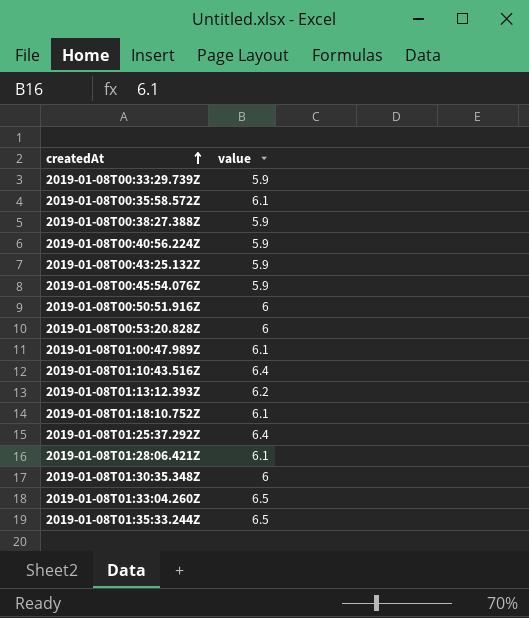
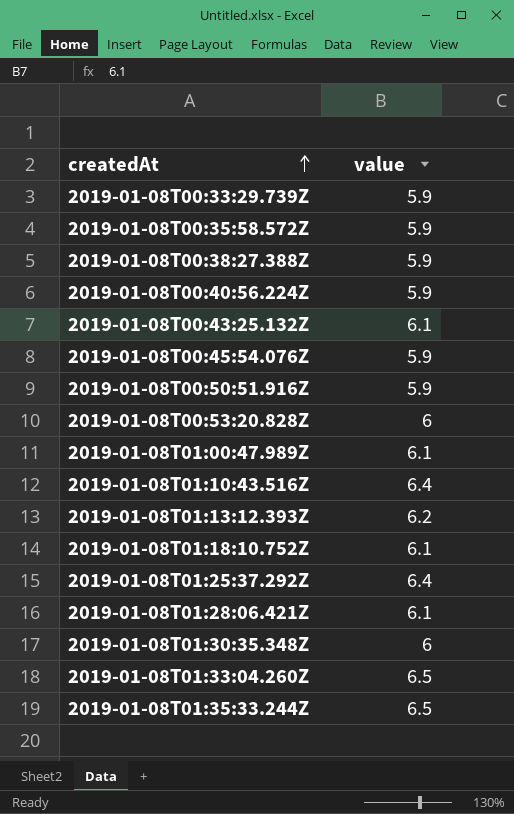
2019-01-08T00:35:58.572Z | value: 6.1 -> 5.9
2019-01-08T00:43:25.132Z | value: 5.9 -> 6.1
2019-01-08T00:50:51.916Z | value: 6 -> 5.9

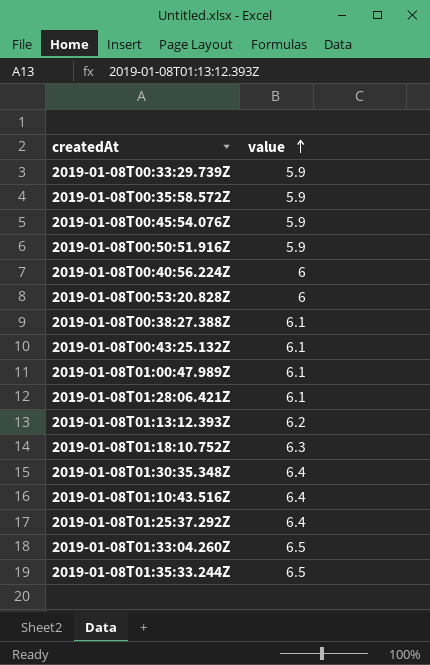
row order: createdAt ascending -> value ascending
2019-01-08T00:40:56.224Z | value: 5.9 -> 6
2019-01-08T00:38:27.388Z | value: 5.9 -> 6.1
2019-01-08T01:18:10.752Z | value: 6.1 -> 6.3
2019-01-08T01:30:35.348Z | value: 6 -> 6.4

